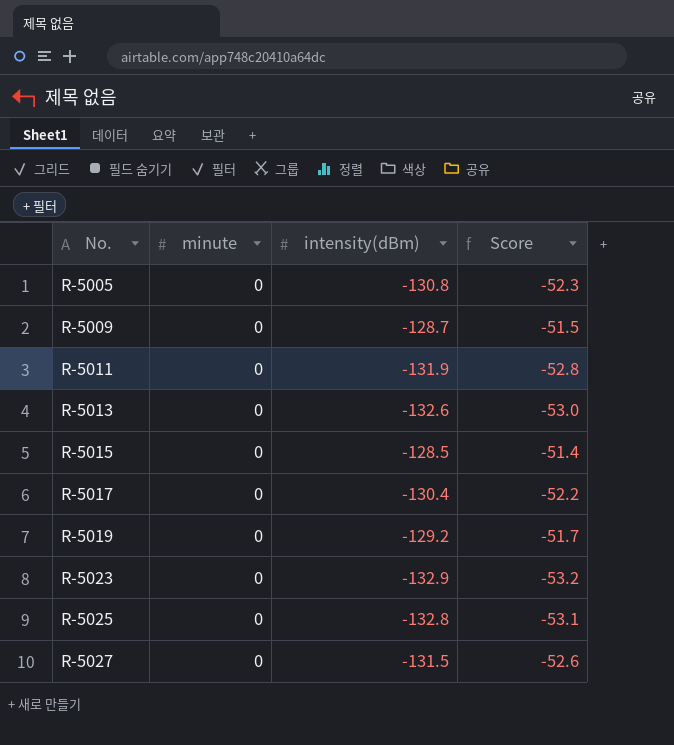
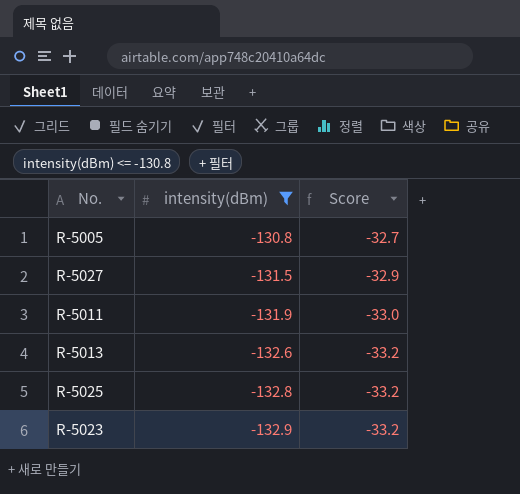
filter: none -> intensity(dBm) <= -130.8
row order: No. ascending -> intensity(dBm) descending
column minute | position: 2 -> none
column Score | formula: [intensity(dBm)] * 0.4 -> [intensity(dBm)] * 0.25

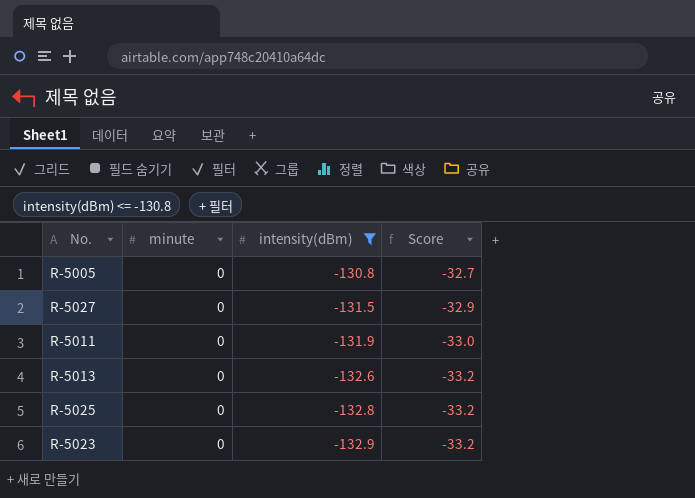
column minute | position: none -> 2

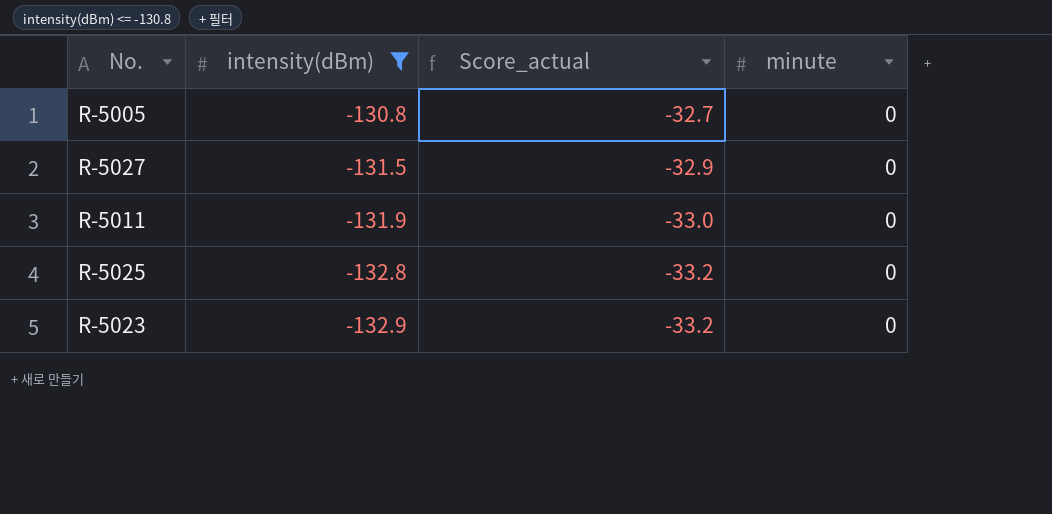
column name: Score -> Score_actual
column minute | position: 2 -> 4
row R-5013: 0 | -132.6 | -33.2 -> none

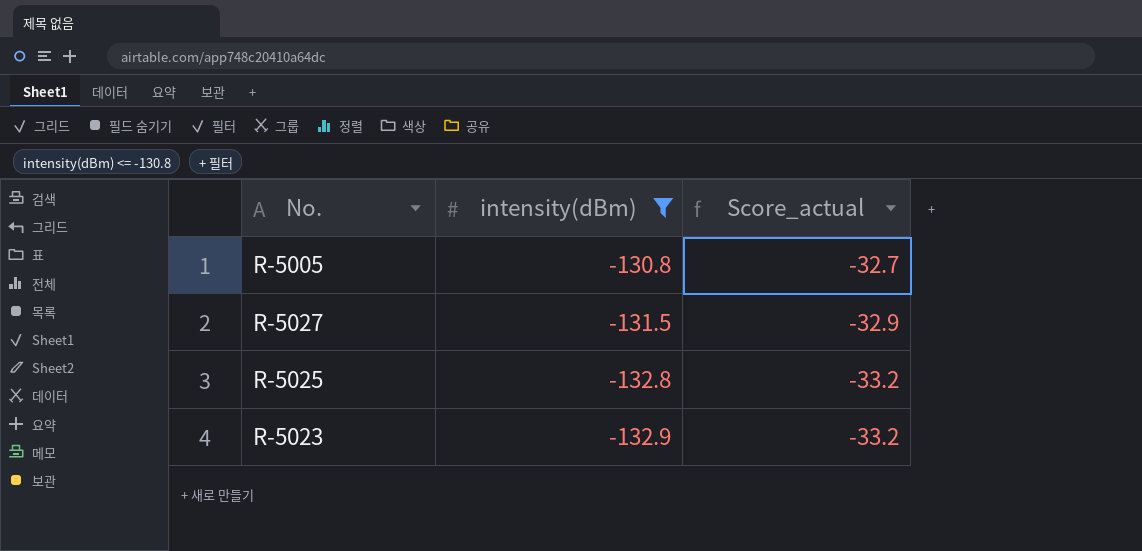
column minute | position: 4 -> none
row R-5011: -131.9 | -33.0 | 0 -> none

